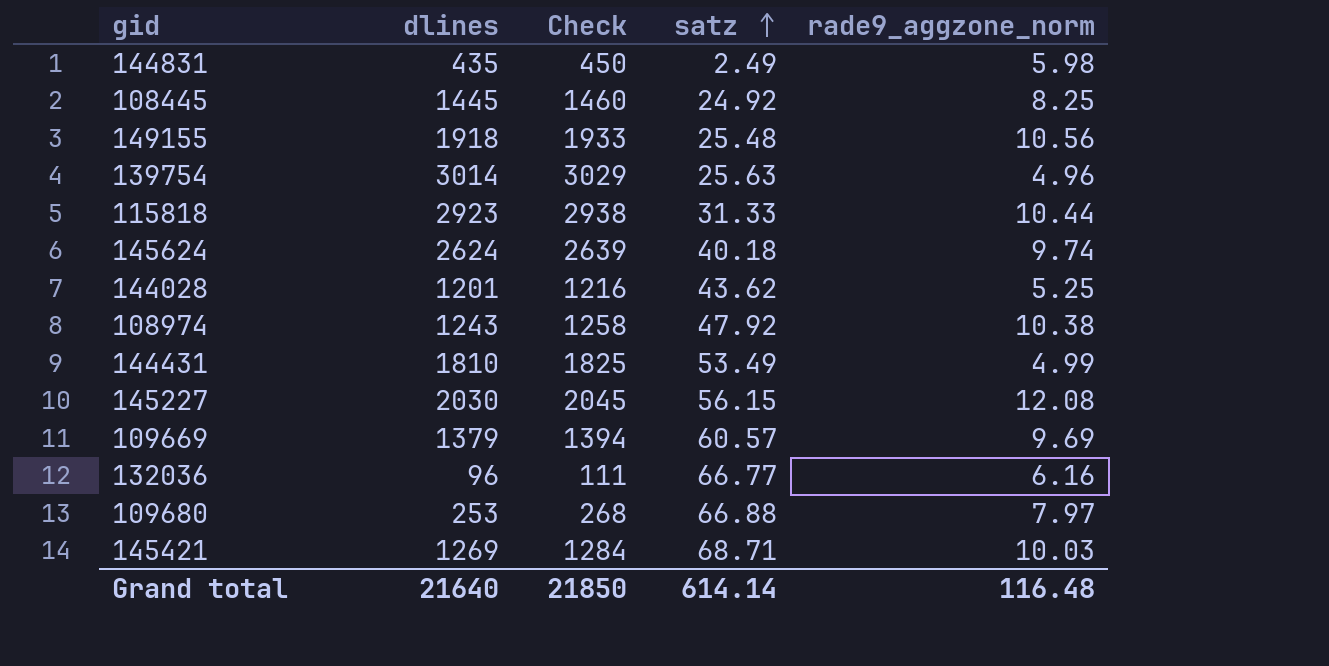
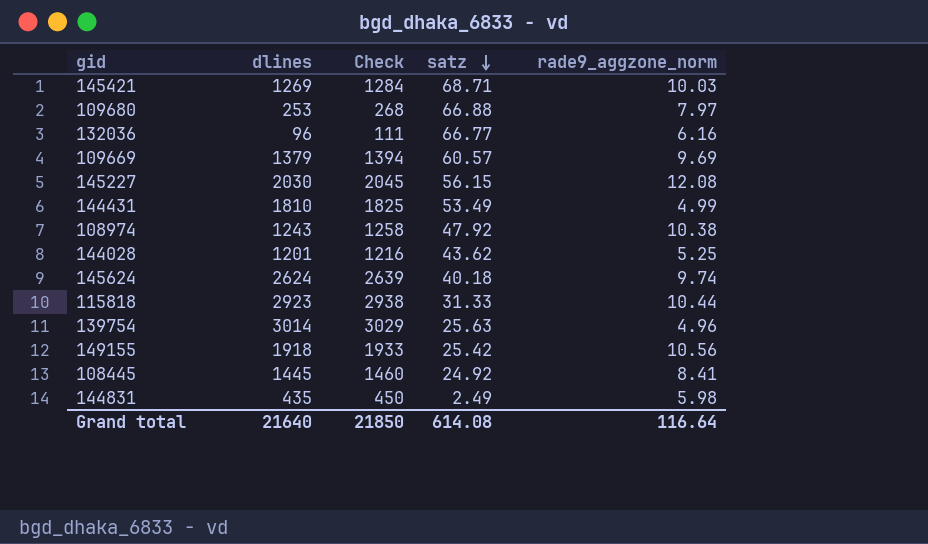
row order: satz ascending -> satz descending
149155 | satz: 25.48 -> 25.42
108445 | rade9_aggzone_norm: 8.25 -> 8.41
Grand total | satz: 614.14 -> 614.08
Grand total | rade9_aggzone_norm: 116.48 -> 116.64

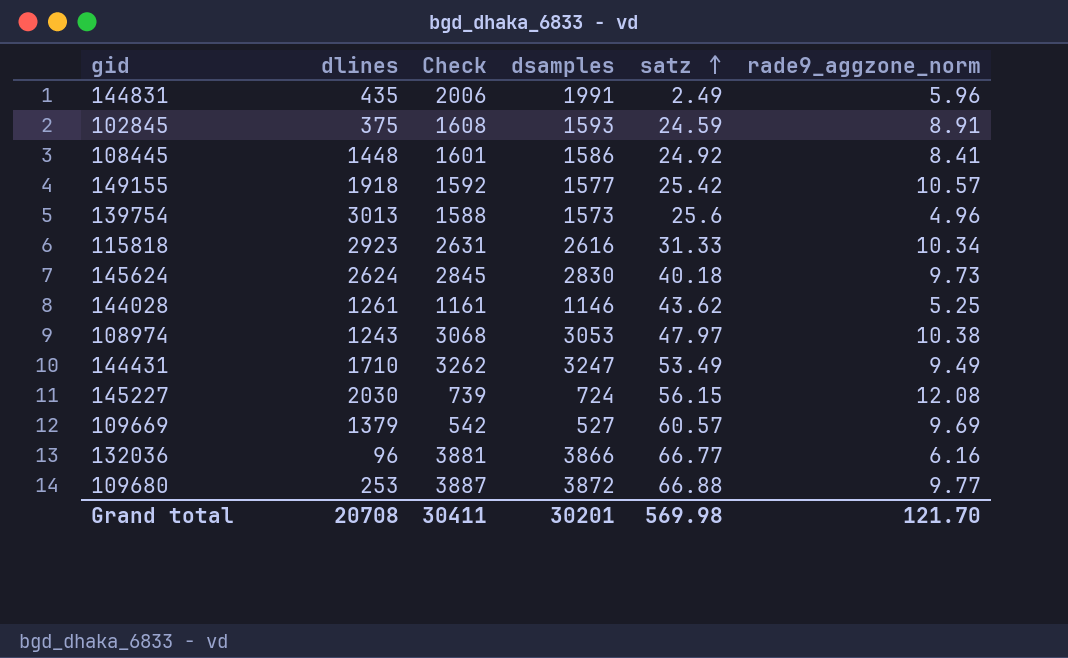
row order: satz descending -> satz ascending
column Check | formula: [dlines] + 15 -> [dsamples] + 15
column dsamples | position: none -> 4
row 145421: 1269 | 1284 | 68.71 | 10.03 -> none
144831 | rade9_aggzone_norm: 5.98 -> 5.96
row 102845: none -> 375 | 1608 | 1593 | 24.59 | 8.91
108445 | dlines: 1445 -> 1448
149155 | rade9_aggzone_norm: 10.56 -> 10.57
139754 | dlines: 3014 -> 3013
139754 | satz: 25.63 -> 25.6
115818 | rade9_aggzone_norm: 10.44 -> 10.34
145624 | rade9_aggzone_norm: 9.74 -> 9.73
144028 | dlines: 1201 -> 1261
108974 | satz: 47.92 -> 47.97
144431 | dlines: 1810 -> 1710
144431 | rade9_aggzone_norm: 4.99 -> 9.49
109680 | rade9_aggzone_norm: 7.97 -> 9.77
Grand total | dlines: 21640 -> 20708
Grand total | Check: 21850 -> 30411
Grand total | satz: 614.08 -> 569.98
Grand total | rade9_aggzone_norm: 116.64 -> 121.70

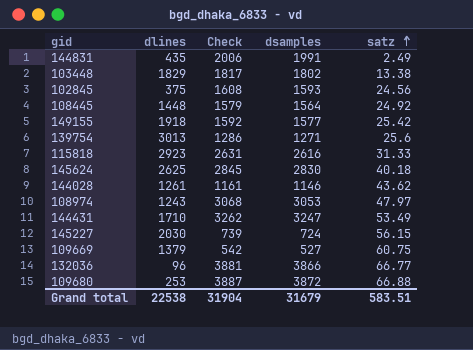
column rade9_aggzone_norm | position: 6 -> none
row 103448: none -> 1829 | 1817 | 1802 | 13.38
102845 | satz: 24.59 -> 24.56
108445 | Check: 1601 -> 1579
108445 | dsamples: 1586 -> 1564
139754 | Check: 1588 -> 1286
139754 | dsamples: 1573 -> 1271
145624 | dlines: 2624 -> 2625
109669 | satz: 60.57 -> 60.75
Grand total | dlines: 20708 -> 22538
Grand total | Check: 30411 -> 31904
Grand total | dsamples: 30201 -> 31679
Grand total | satz: 569.98 -> 583.51

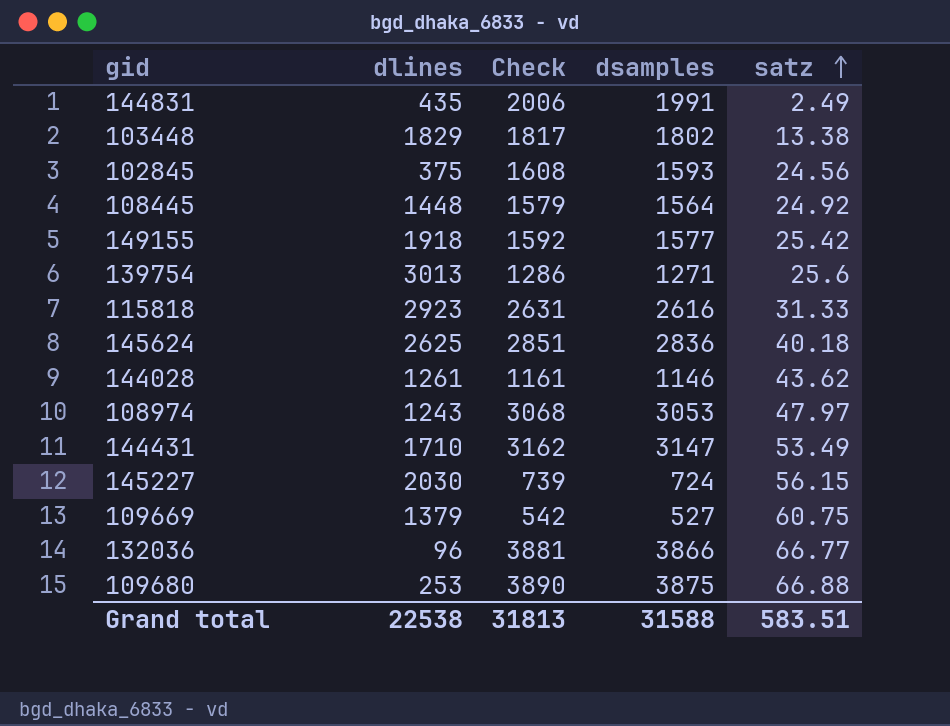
145624 | Check: 2845 -> 2851
145624 | dsamples: 2830 -> 2836
144431 | Check: 3262 -> 3162
144431 | dsamples: 3247 -> 3147
109680 | Check: 3887 -> 3890
109680 | dsamples: 3872 -> 3875
Grand total | Check: 31904 -> 31813
Grand total | dsamples: 31679 -> 31588

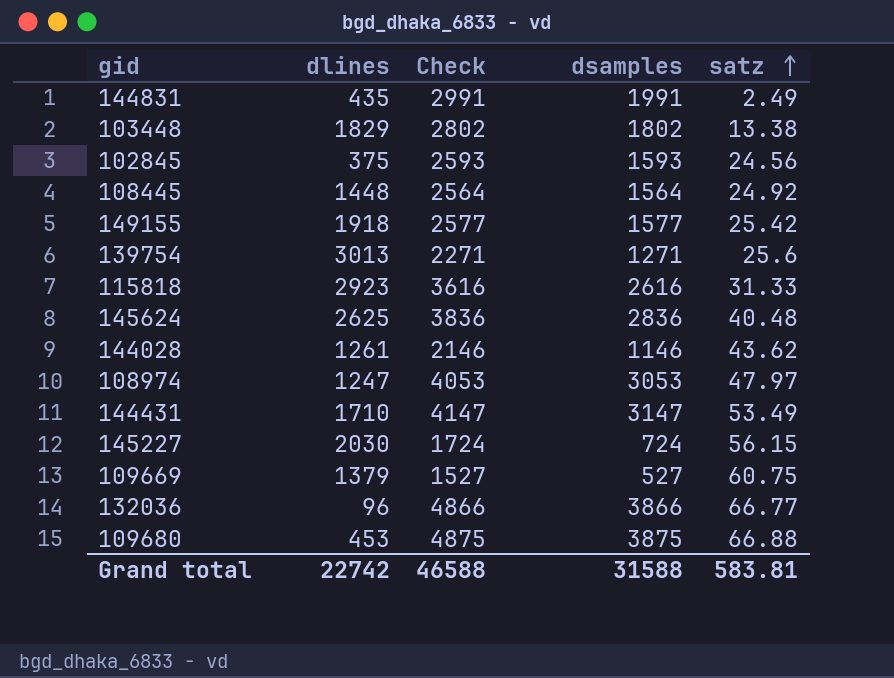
column Check | formula: [dsamples] + 15 -> [dsamples] + 1000
145624 | satz: 40.18 -> 40.48
108974 | dlines: 1243 -> 1247
109680 | dlines: 253 -> 453
Grand total | dlines: 22538 -> 22742
Grand total | Check: 31813 -> 46588
Grand total | satz: 583.51 -> 583.81

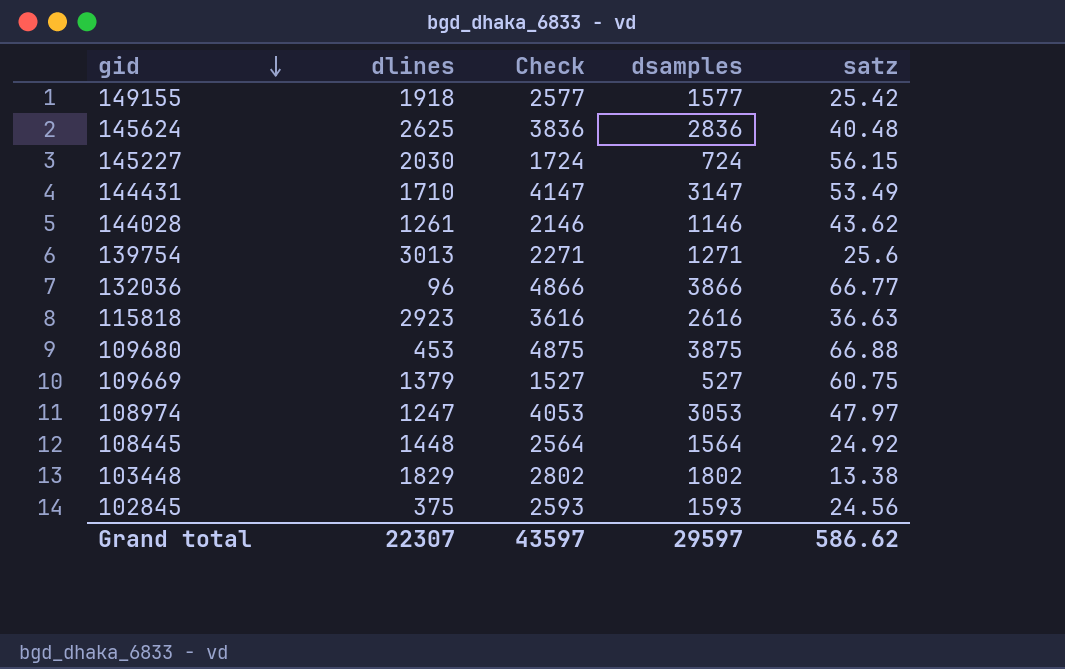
row order: satz ascending -> gid descending
row 144831: 435 | 2991 | 1991 | 2.49 -> none
115818 | satz: 31.33 -> 36.63
Grand total | dlines: 22742 -> 22307
Grand total | Check: 46588 -> 43597
Grand total | dsamples: 31588 -> 29597
Grand total | satz: 583.81 -> 586.62

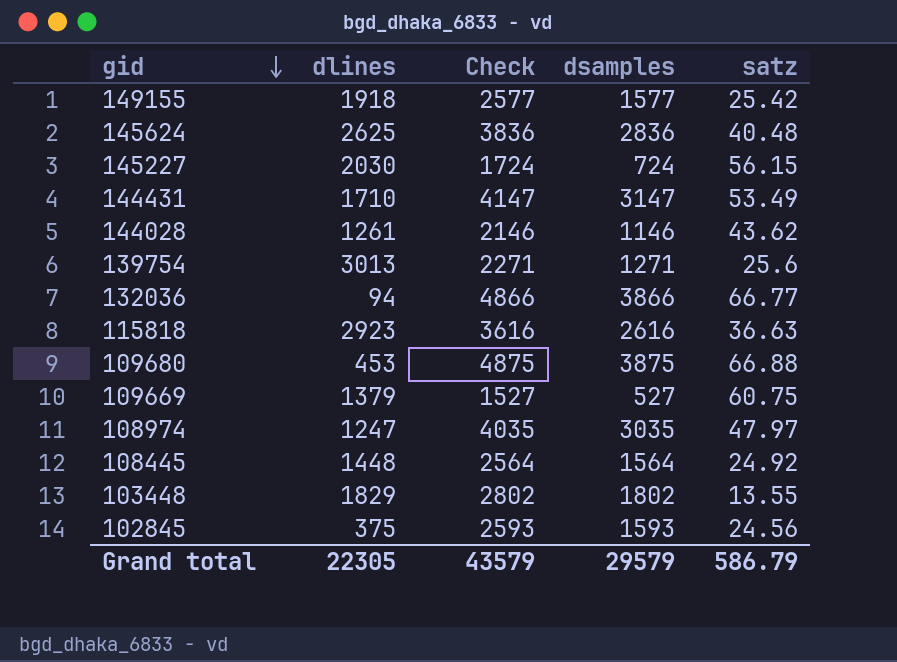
132036 | dlines: 96 -> 94
108974 | Check: 4053 -> 4035
108974 | dsamples: 3053 -> 3035
103448 | satz: 13.38 -> 13.55
Grand total | dlines: 22307 -> 22305
Grand total | Check: 43597 -> 43579
Grand total | dsamples: 29597 -> 29579
Grand total | satz: 586.62 -> 586.79

